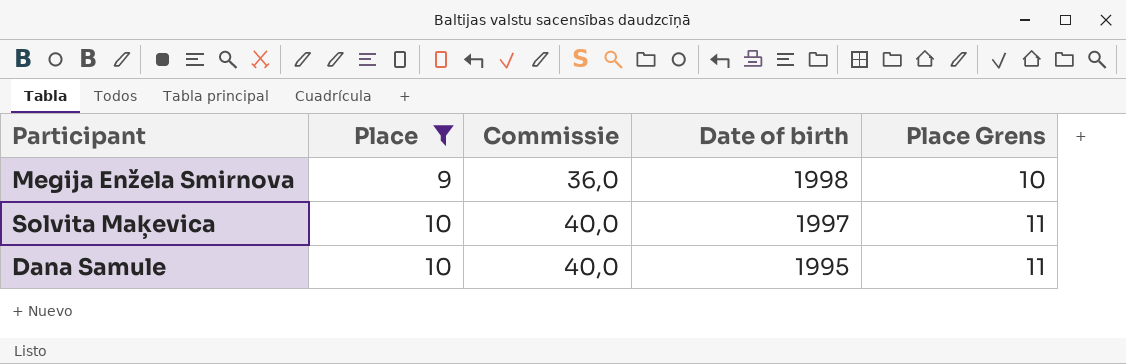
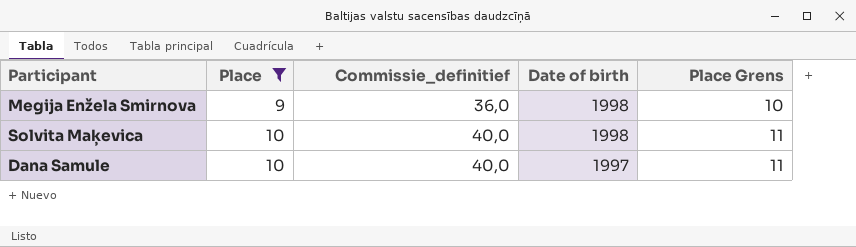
column name: Commissie -> Commissie_definitief
Solvita Maķevica | Date of birth: 1997 -> 1998
Dana Samule | Date of birth: 1995 -> 1997

